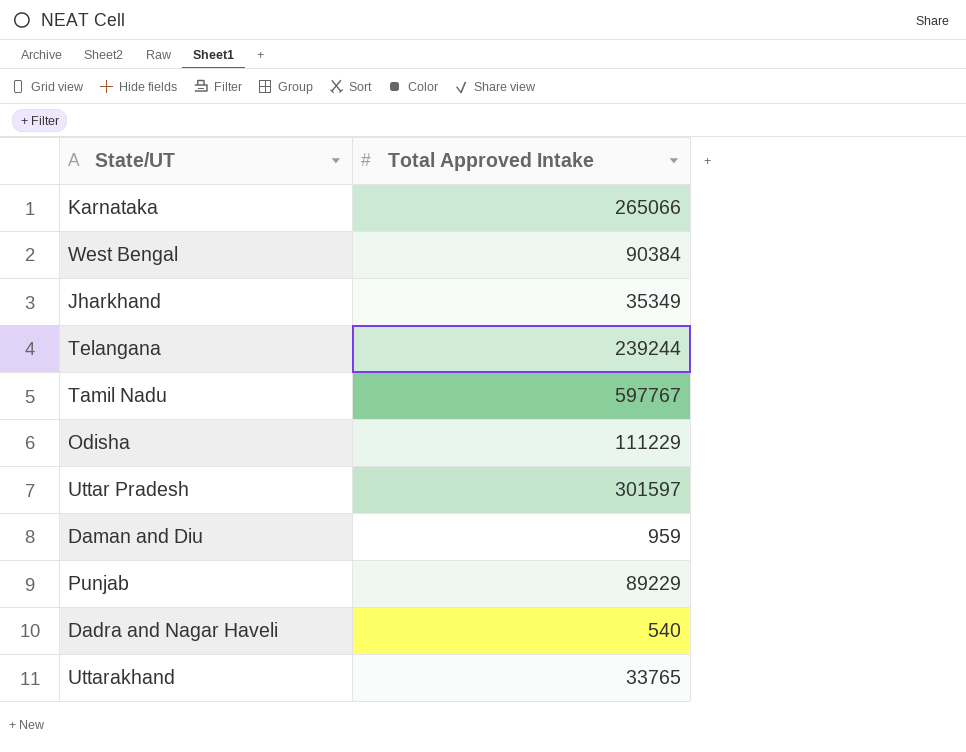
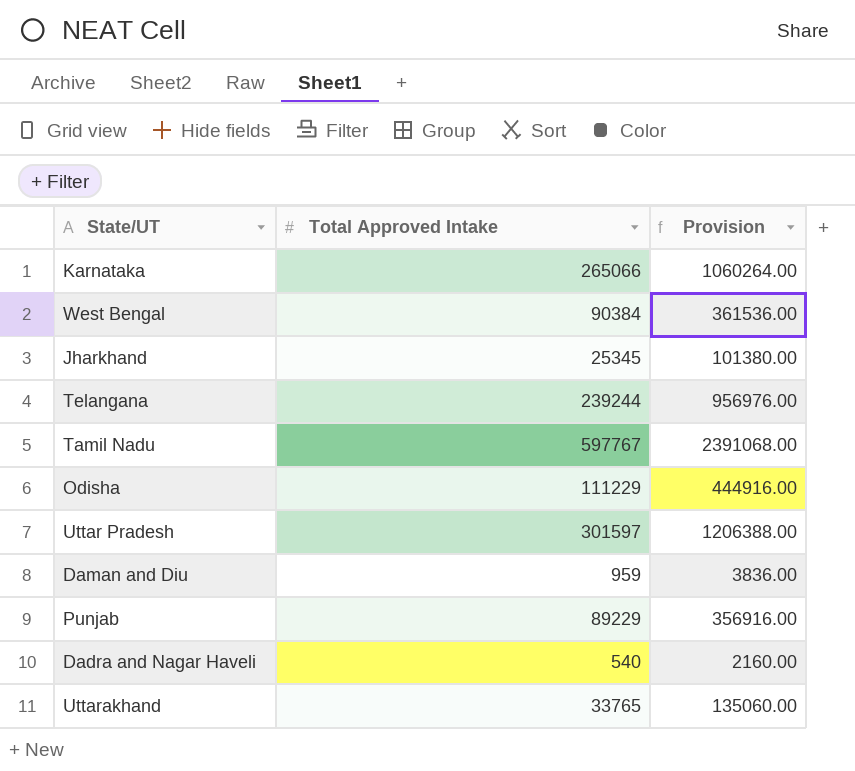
column Provision | formula: none -> [Total Approved Intake] * 4
Jharkhand | Total Approved Intake: 35349 -> 25345

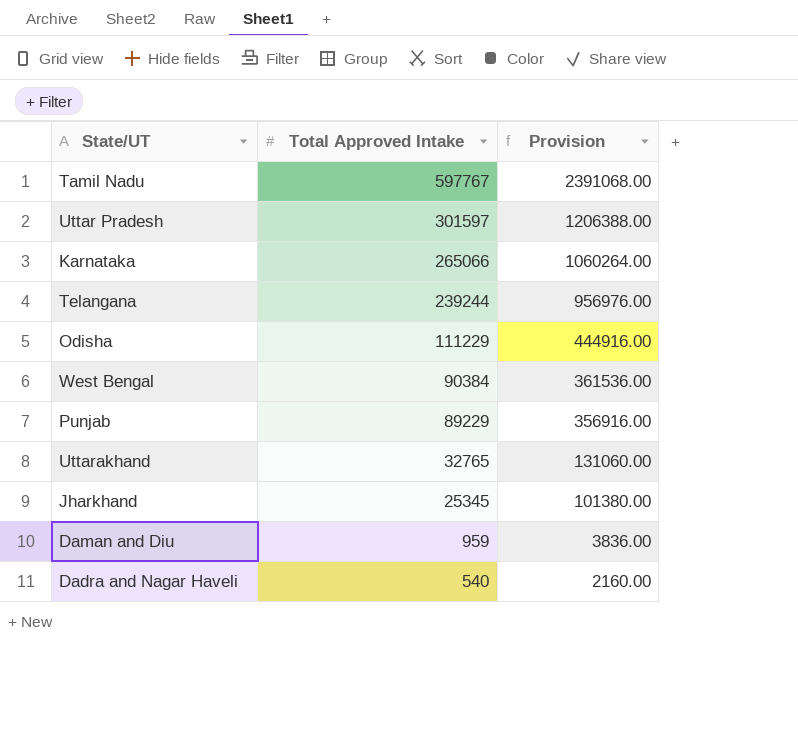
row order: none -> Total Approved Intake descending
Uttarakhand | Total Approved Intake: 33765 -> 32765
Uttarakhand | Provision: 135060.00 -> 131060.00

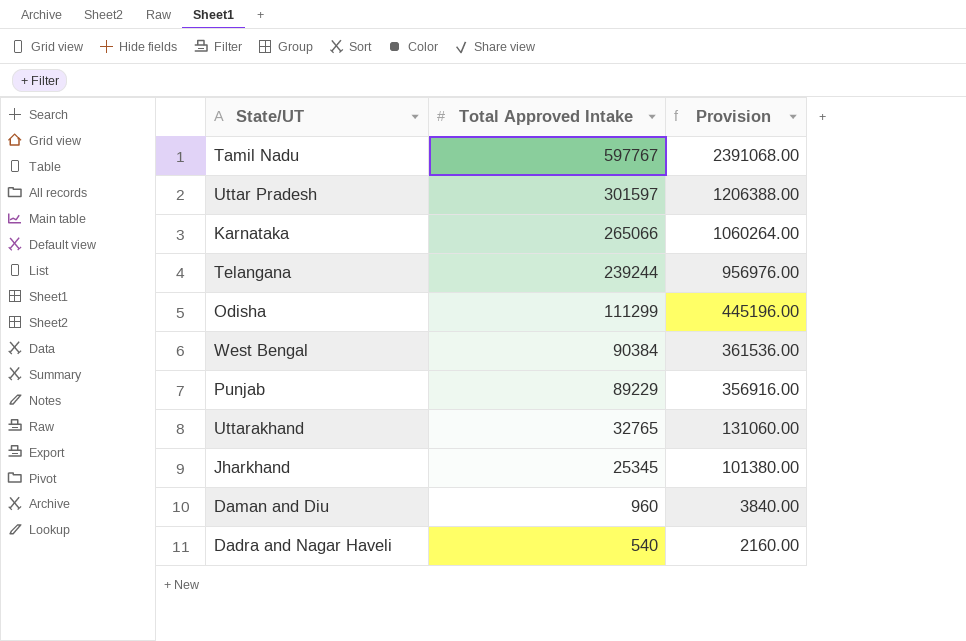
Odisha | Total Approved Intake: 111229 -> 111299
Odisha | Provision: 444916.00 -> 445196.00
Daman and Diu | Total Approved Intake: 959 -> 960
Daman and Diu | Provision: 3836.00 -> 3840.00

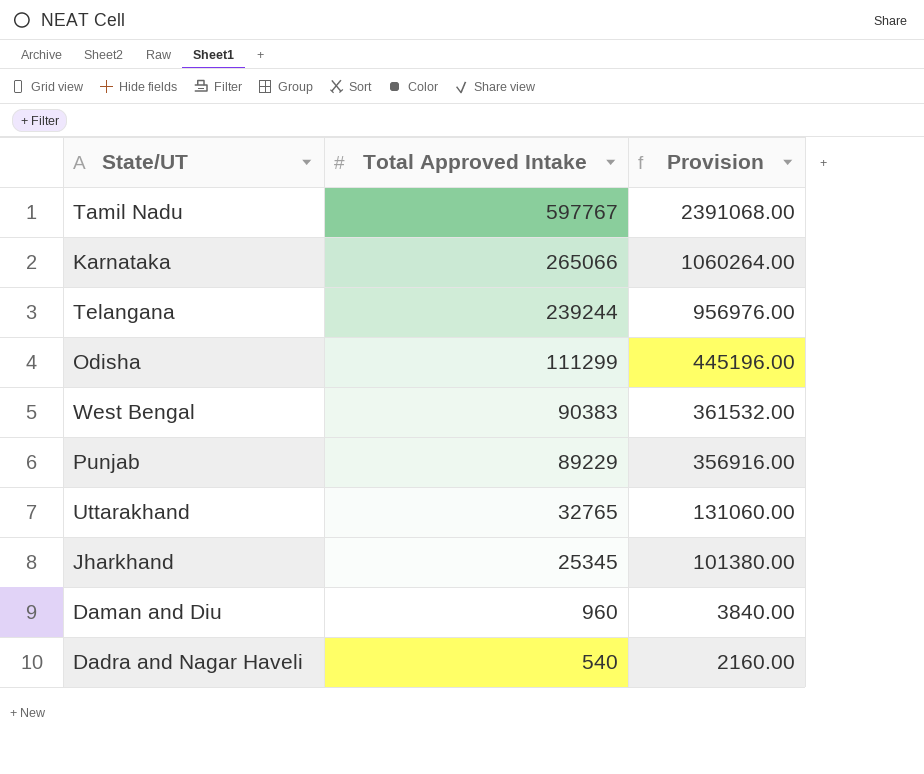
row Uttar Pradesh: 301597 | 1206388.00 -> none
West Bengal | Total Approved Intake: 90384 -> 90383
West Bengal | Provision: 361536.00 -> 361532.00

